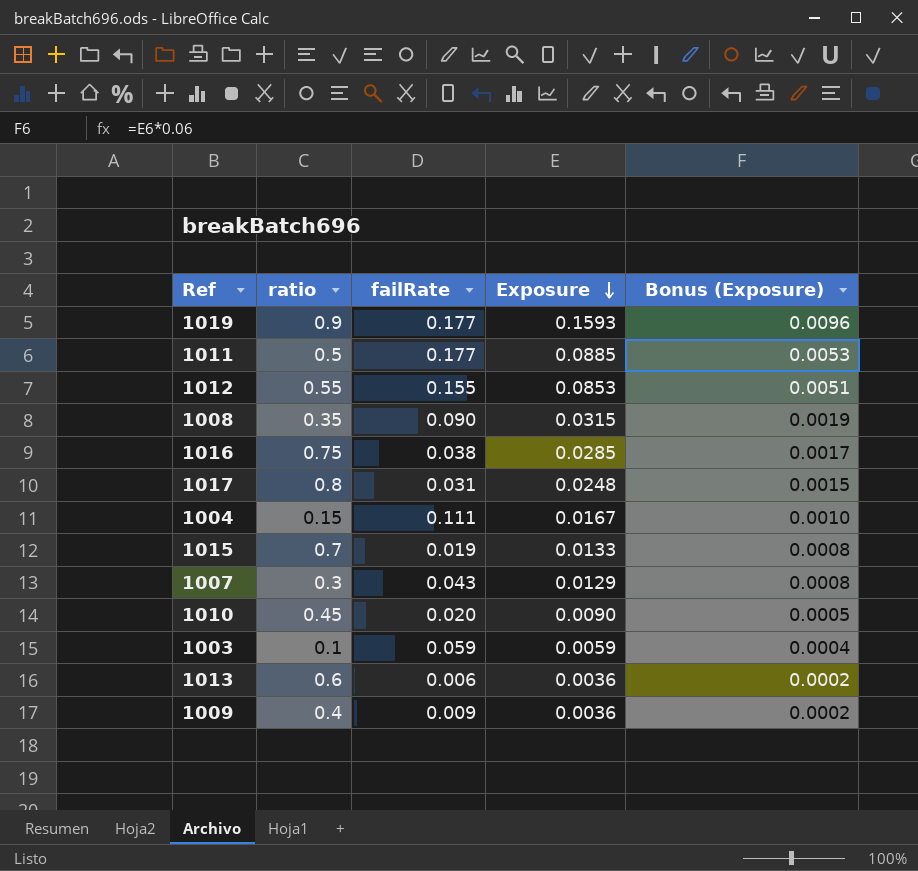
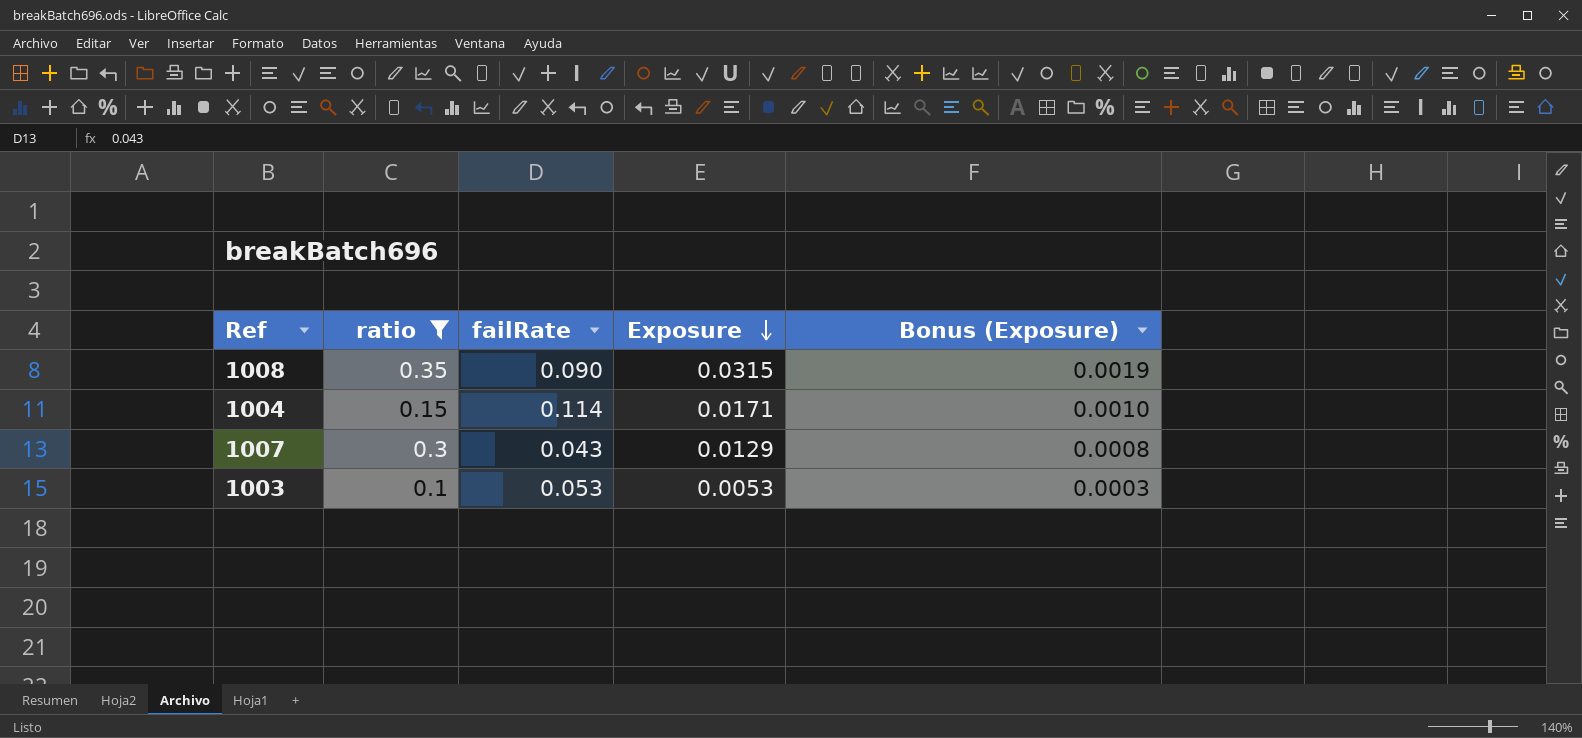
filter: none -> ratio <= 0.35
1004 | failRate: 0.111 -> 0.114
1004 | Exposure: 0.0167 -> 0.0171
1003 | failRate: 0.059 -> 0.053
1003 | Exposure: 0.0059 -> 0.0053
1003 | Bonus (Exposure): 0.0004 -> 0.0003

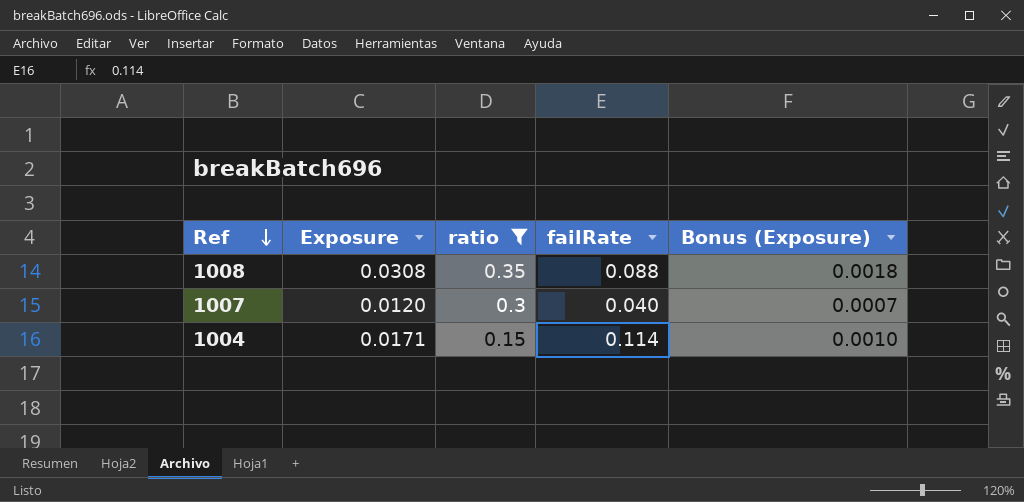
row order: Exposure descending -> Ref descending
column Exposure | position: 4 -> 2
row 1003: 0.1 | 0.053 | 0.0053 | 0.0003 -> none
1008 | Exposure: 0.0315 -> 0.0308
1008 | failRate: 0.090 -> 0.088
1008 | Bonus (Exposure): 0.0019 -> 0.0018
1007 | Exposure: 0.0129 -> 0.0120
1007 | failRate: 0.043 -> 0.040
1007 | Bonus (Exposure): 0.0008 -> 0.0007

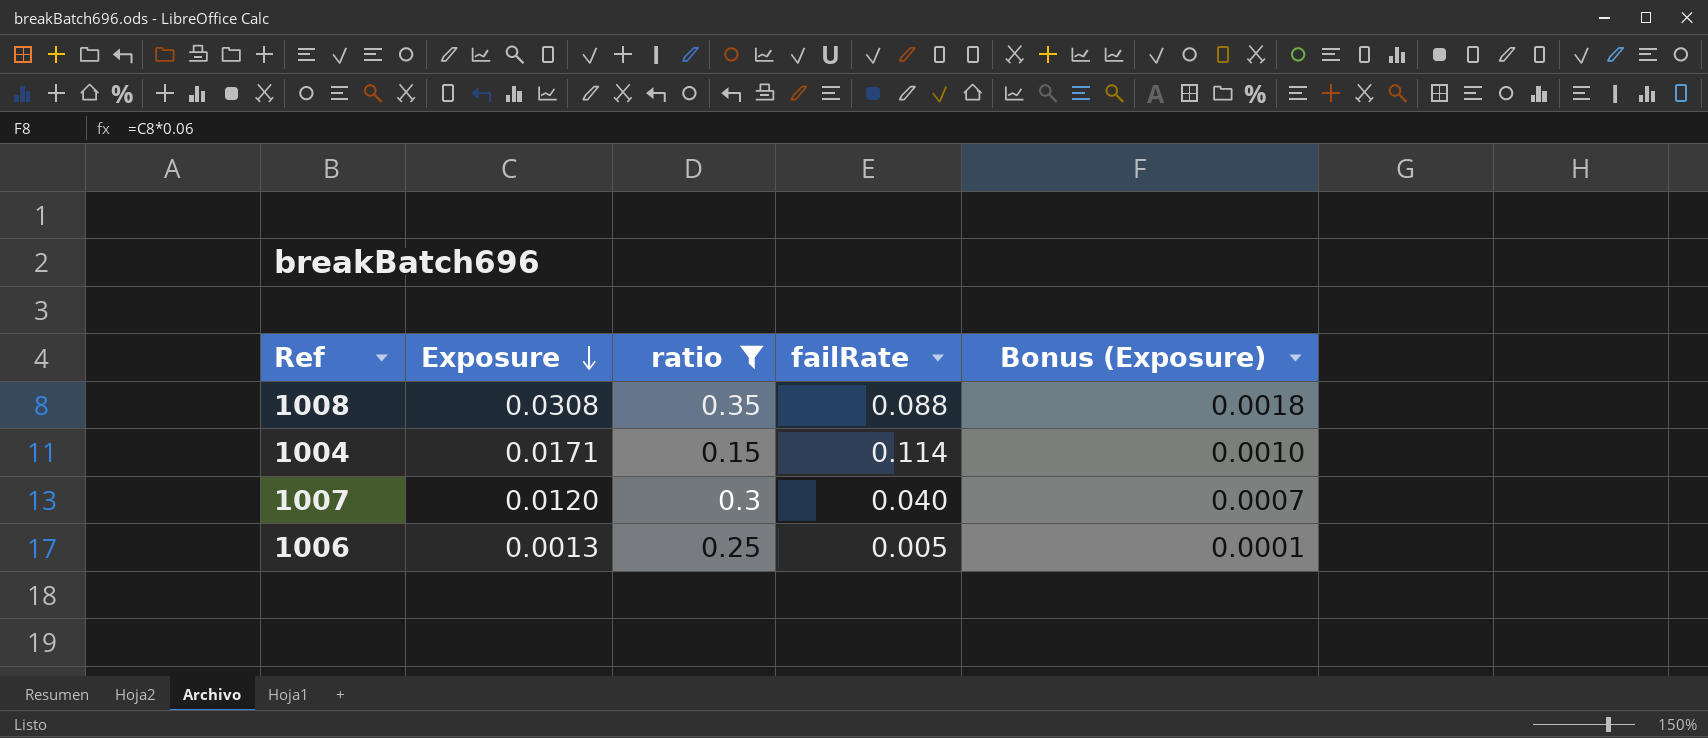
row order: Ref descending -> Exposure descending
row 1006: none -> 0.0013 | 0.25 | 0.005 | 0.0001

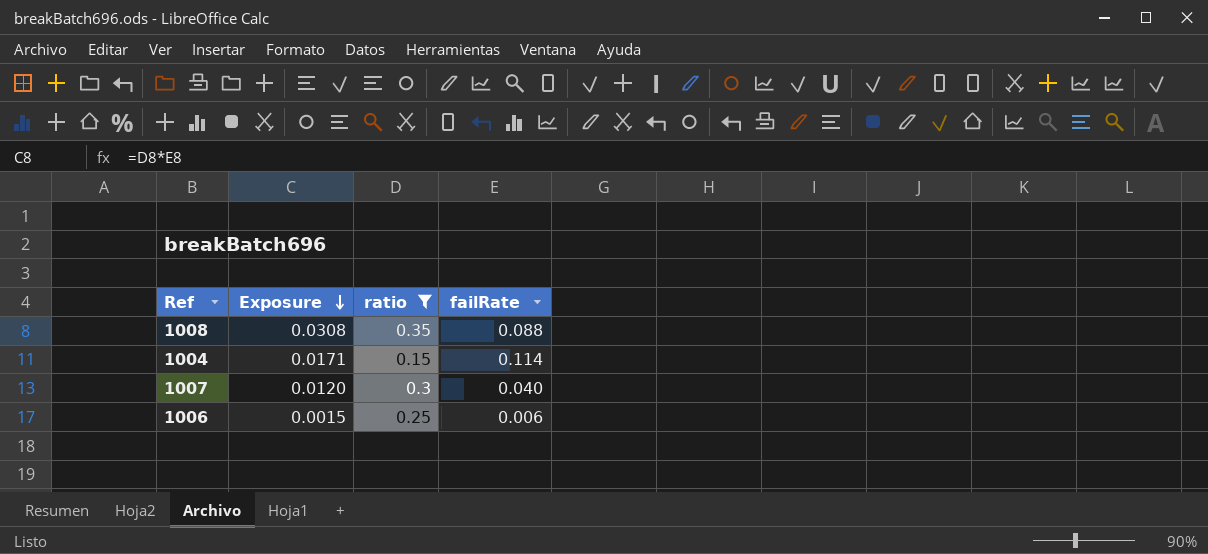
column Bonus (Exposure) | formula: [Exposure] * 0.06 -> none
1006 | Exposure: 0.0013 -> 0.0015
1006 | failRate: 0.005 -> 0.006

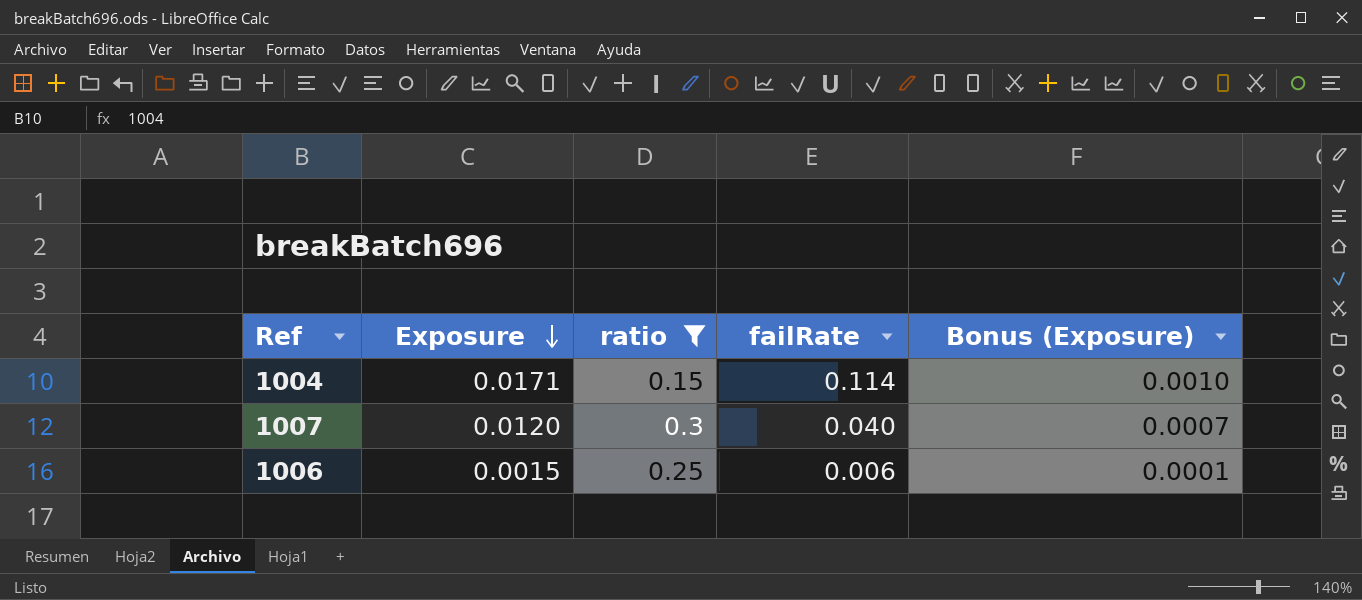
column Bonus (Exposure) | formula: none -> [Exposure] * 0.06
row 1008: 0.0308 | 0.35 | 0.088 -> none

